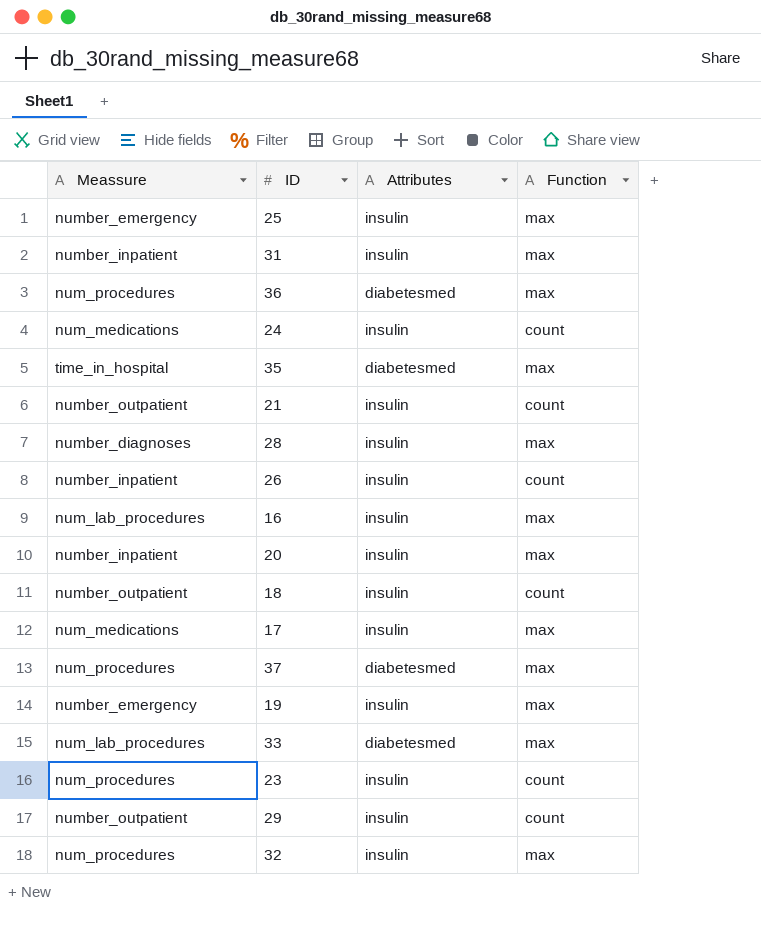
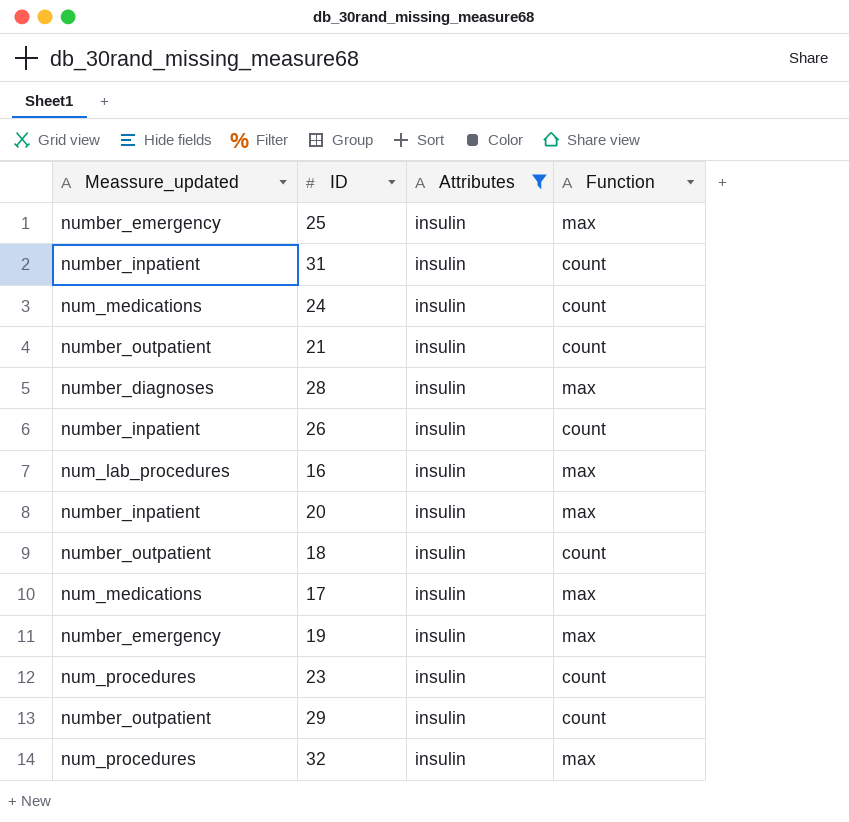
filter: none -> Attributes = insulin
column name: Meassure -> Meassure_updated
31 | Function: max -> count

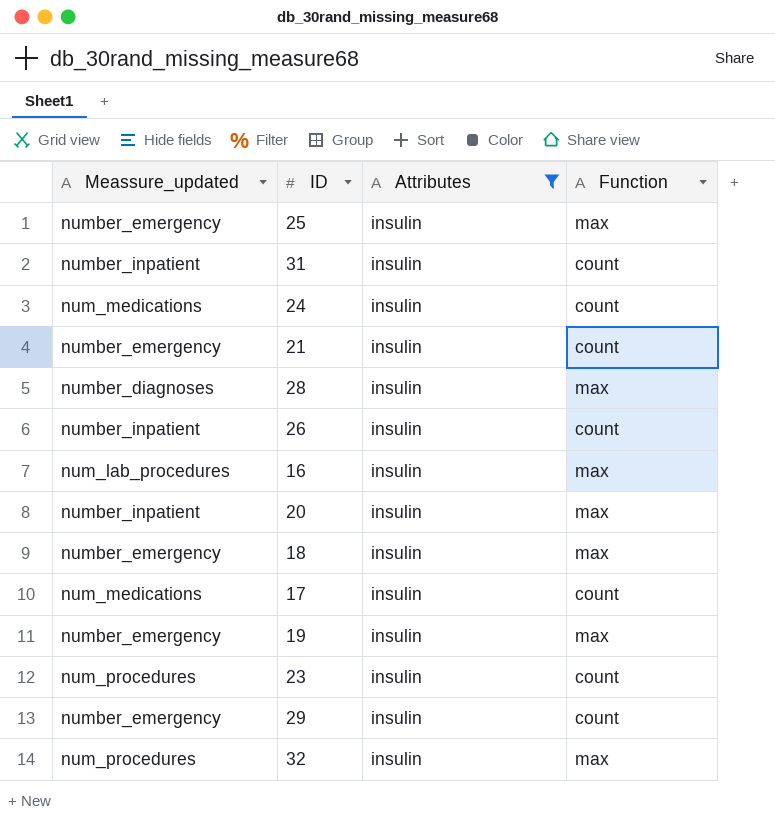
21 | Meassure_updated: number_outpatient -> number_emergency
18 | Meassure_updated: number_outpatient -> number_emergency
18 | Function: count -> max
17 | Function: max -> count
29 | Meassure_updated: number_outpatient -> number_emergency

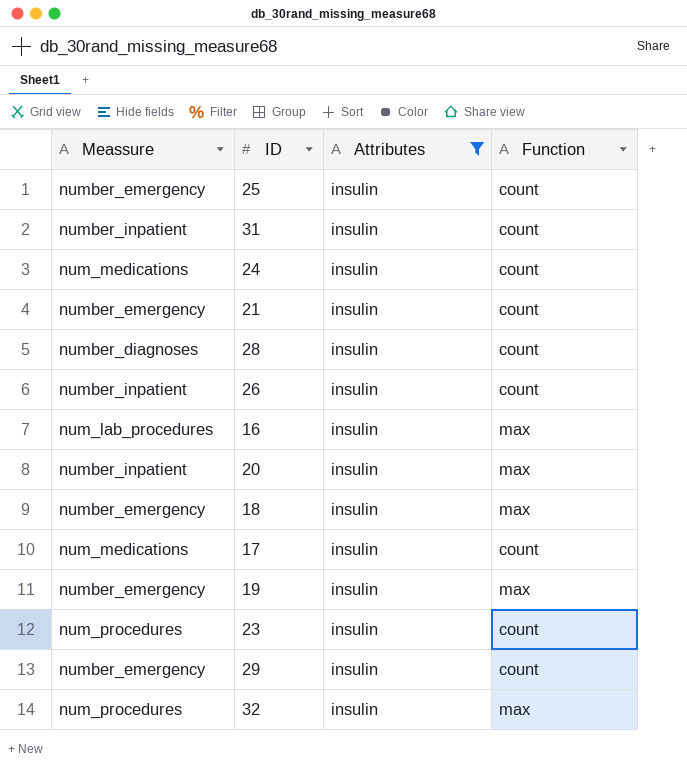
column name: Meassure_updated -> Meassure
25 | Function: max -> count
28 | Function: max -> count

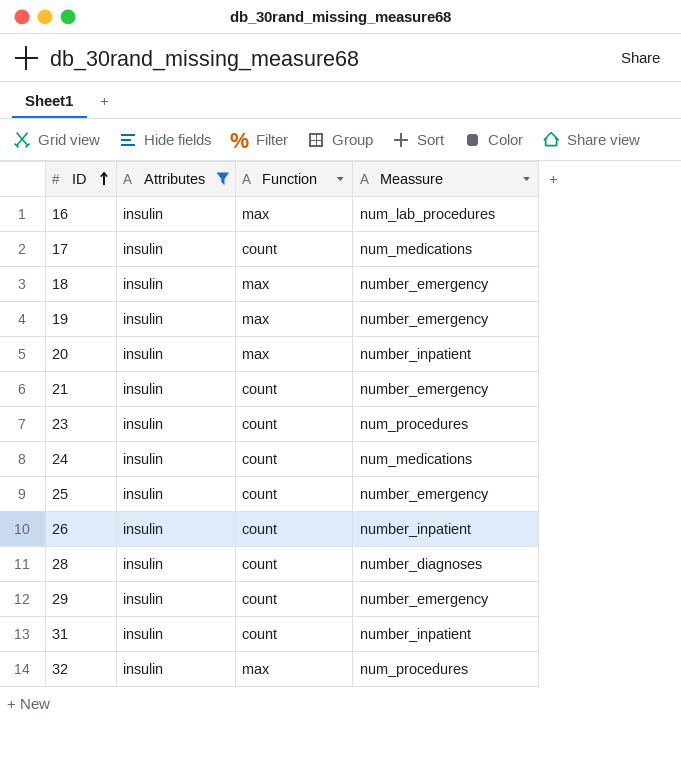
row order: none -> ID ascending
column Meassure | position: 1 -> 4

